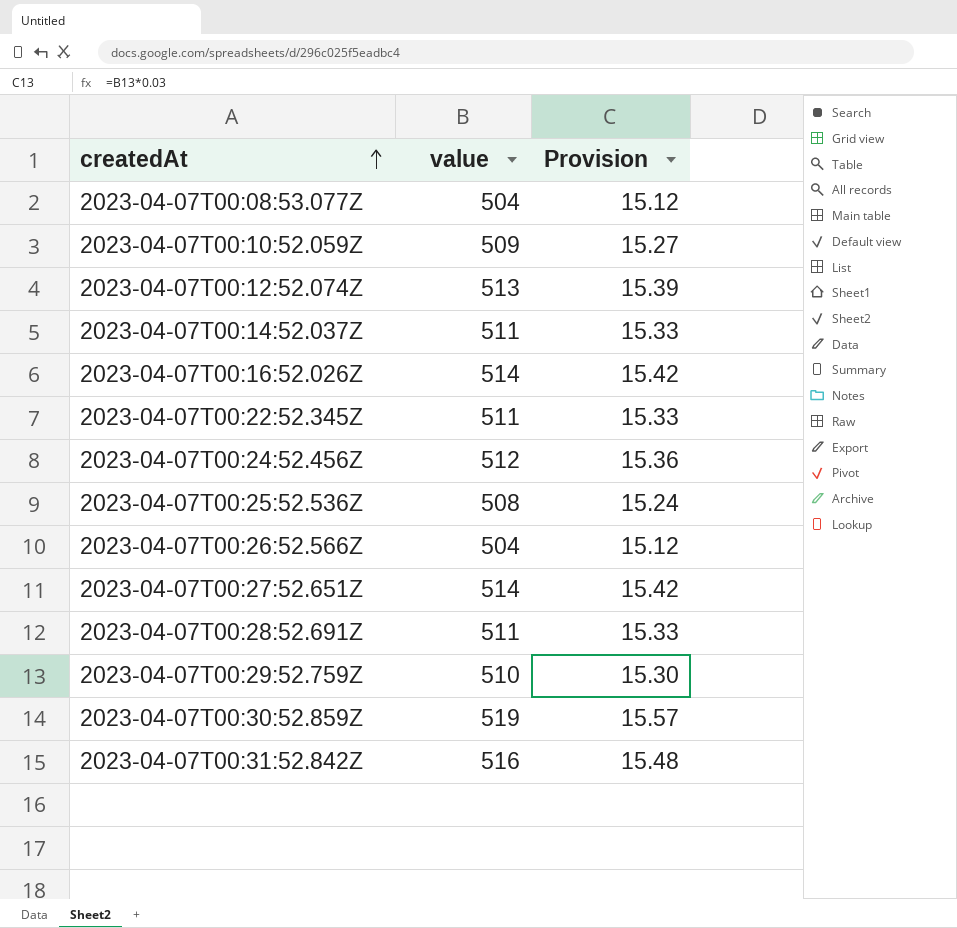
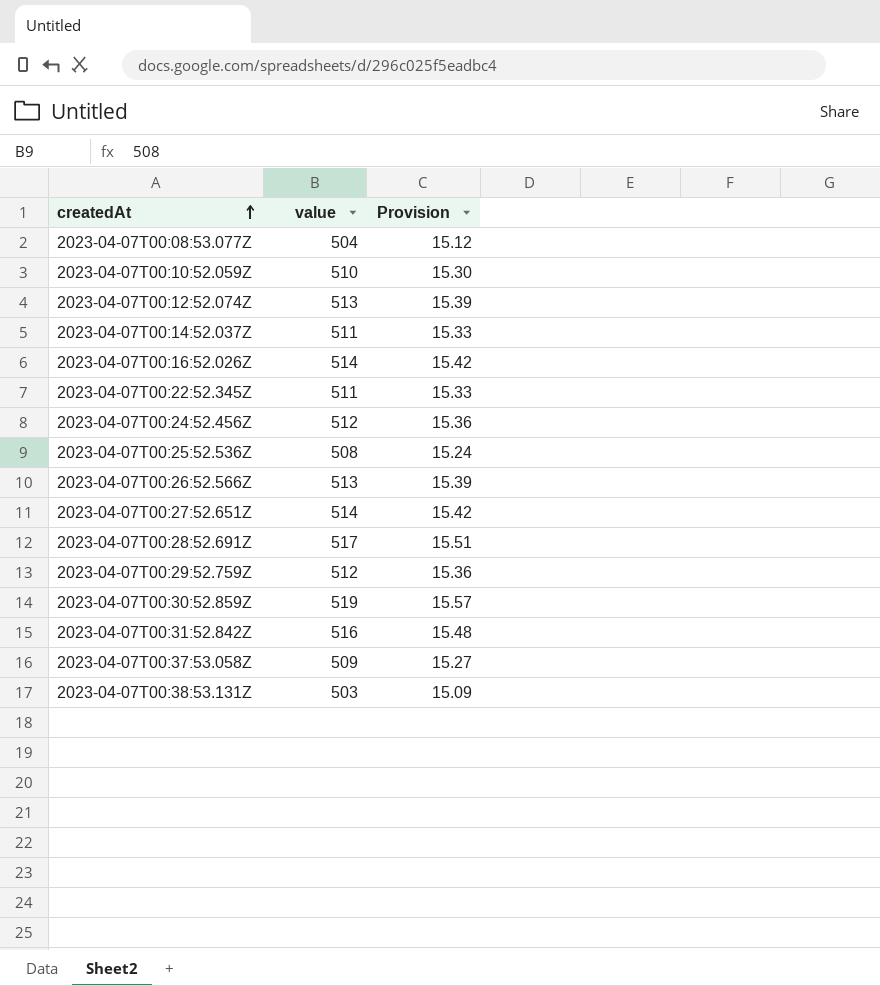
2023-04-07T00:10:52.059Z | value: 509 -> 510
2023-04-07T00:10:52.059Z | Provision: 15.27 -> 15.30
2023-04-07T00:26:52.566Z | value: 504 -> 513
2023-04-07T00:26:52.566Z | Provision: 15.12 -> 15.39
2023-04-07T00:28:52.691Z | value: 511 -> 517
2023-04-07T00:28:52.691Z | Provision: 15.33 -> 15.51
2023-04-07T00:29:52.759Z | value: 510 -> 512
2023-04-07T00:29:52.759Z | Provision: 15.30 -> 15.36
row 2023-04-07T00:37:53.058Z: none -> 509 | 15.27
row 2023-04-07T00:38:53.131Z: none -> 503 | 15.09

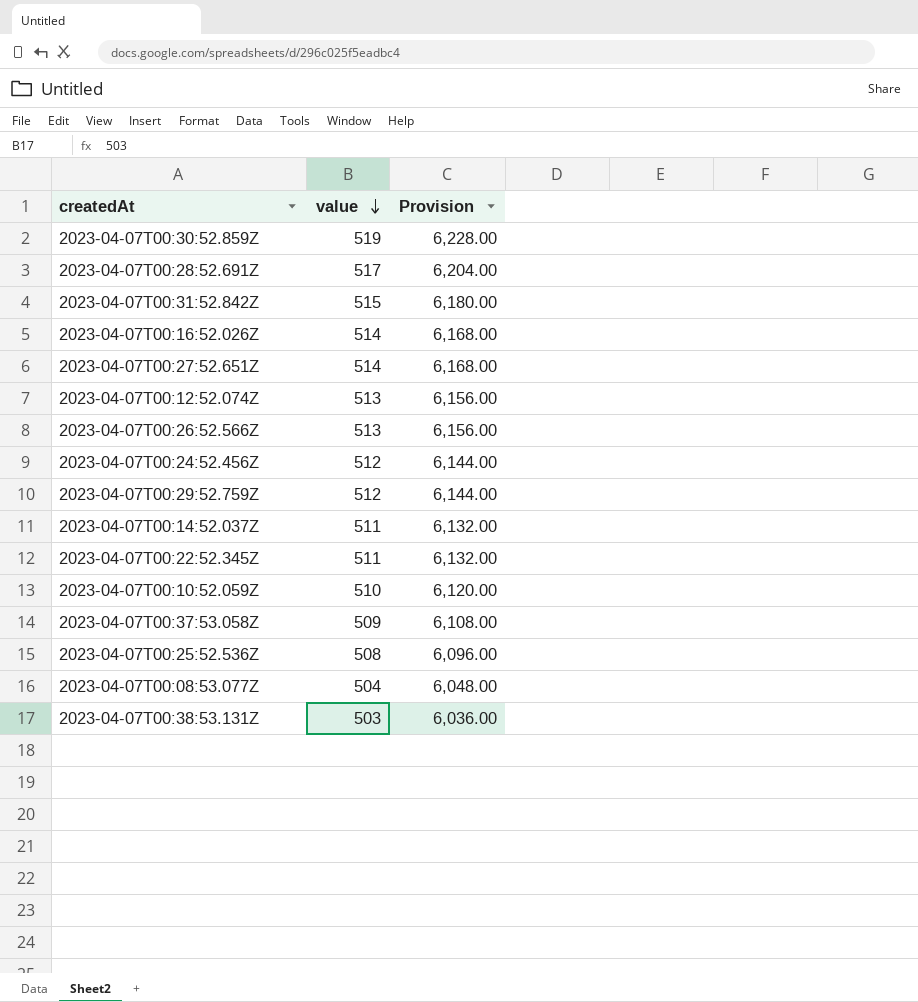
row order: createdAt ascending -> value descending
column Provision | formula: [value] * 0.03 -> [value] * 12
2023-04-07T00:31:52.842Z | value: 516 -> 515

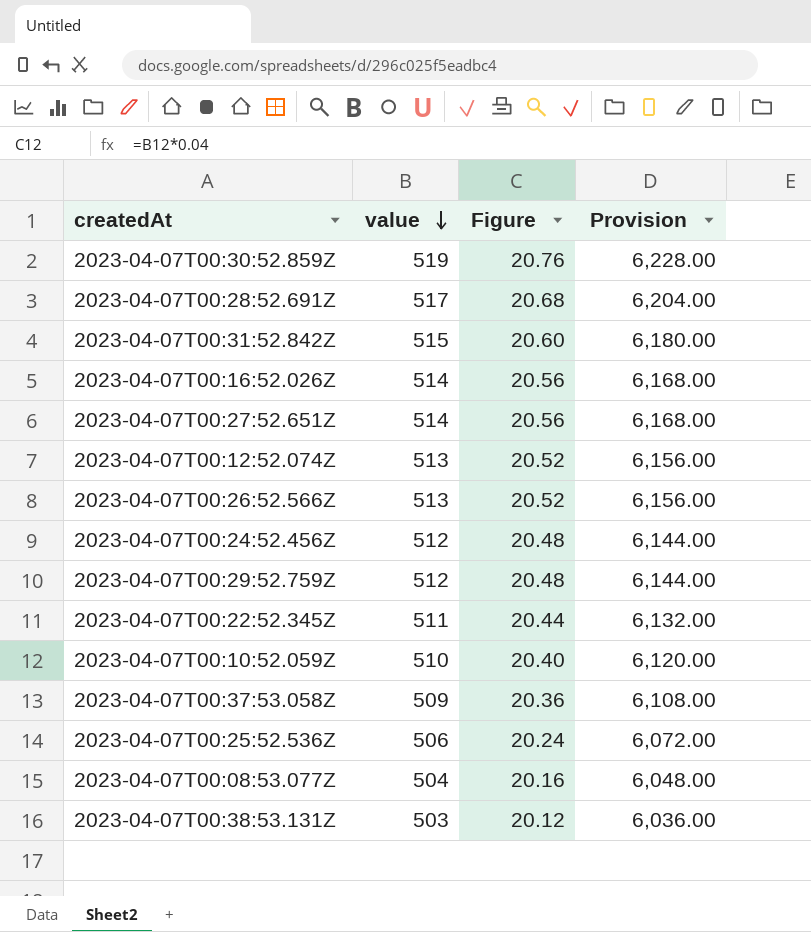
column Figure | formula: none -> [value] * 0.04
row 2023-04-07T00:14:52.037Z: 511 | 6,132.00 -> none
2023-04-07T00:25:52.536Z | value: 508 -> 506
2023-04-07T00:25:52.536Z | Provision: 6,096.00 -> 6,072.00

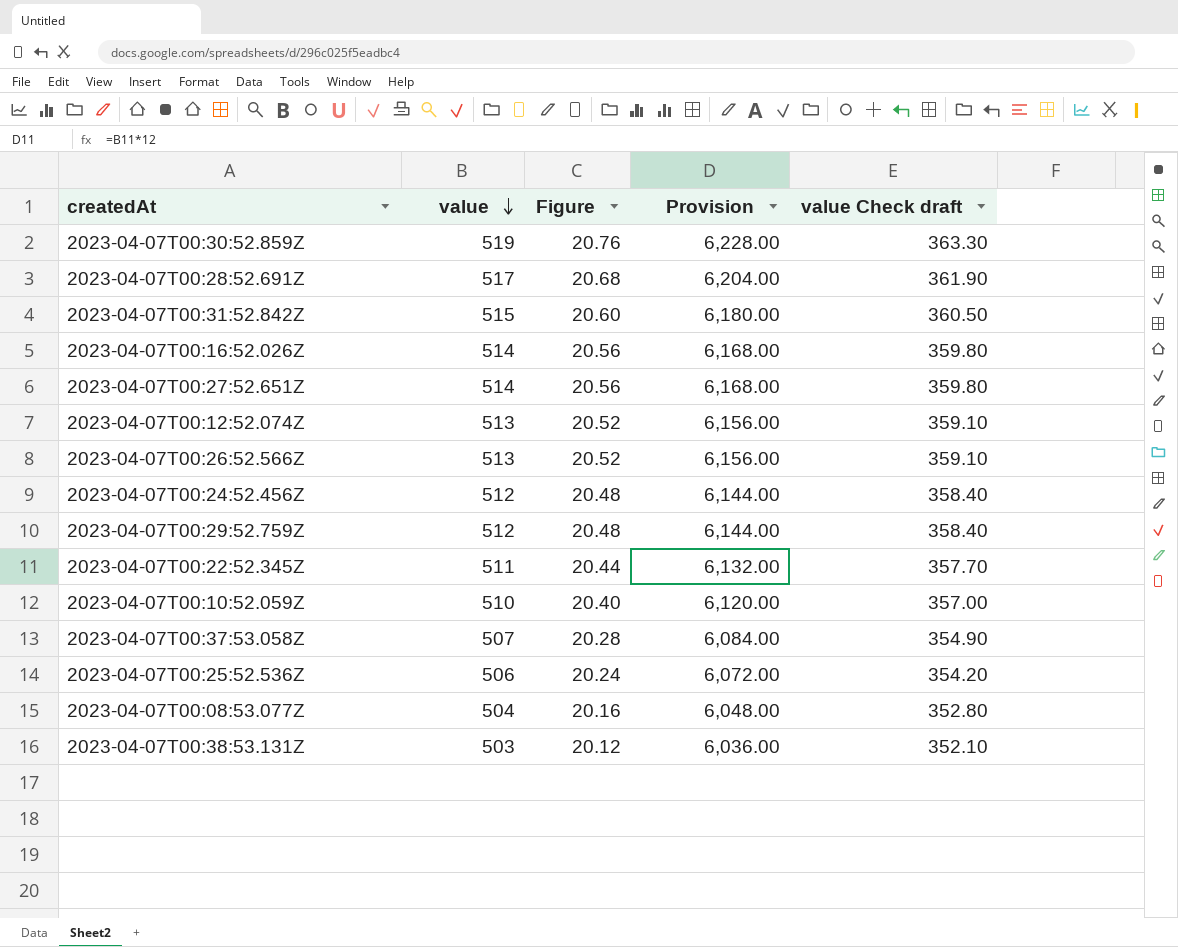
column value Check draft | formula: none -> [value] * 0.7
2023-04-07T00:37:53.058Z | value: 509 -> 507
2023-04-07T00:37:53.058Z | Figure: 20.36 -> 20.28
2023-04-07T00:37:53.058Z | Provision: 6,108.00 -> 6,084.00

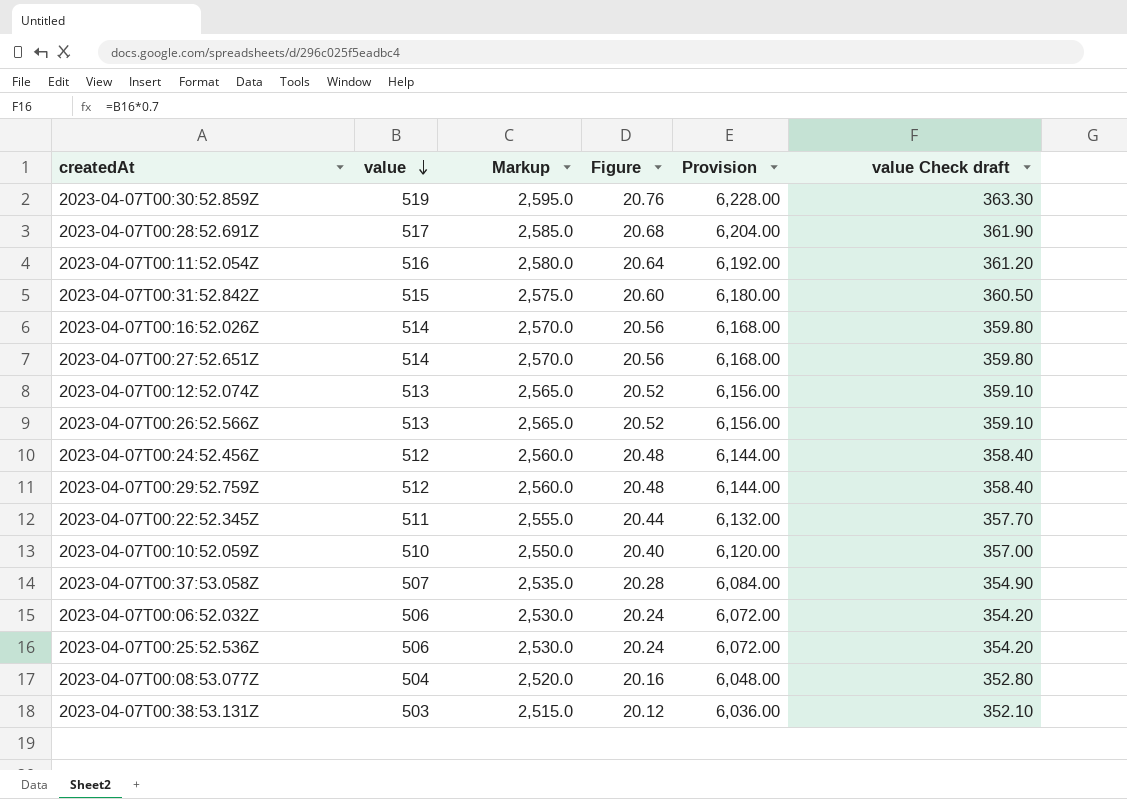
column Markup | formula: none -> [value] * 5
row 2023-04-07T00:11:52.054Z: none -> 516 | 2,580.0 | 20.64 | 6,192.00 | 361.20
row 2023-04-07T00:06:52.032Z: none -> 506 | 2,530.0 | 20.24 | 6,072.00 | 354.20

